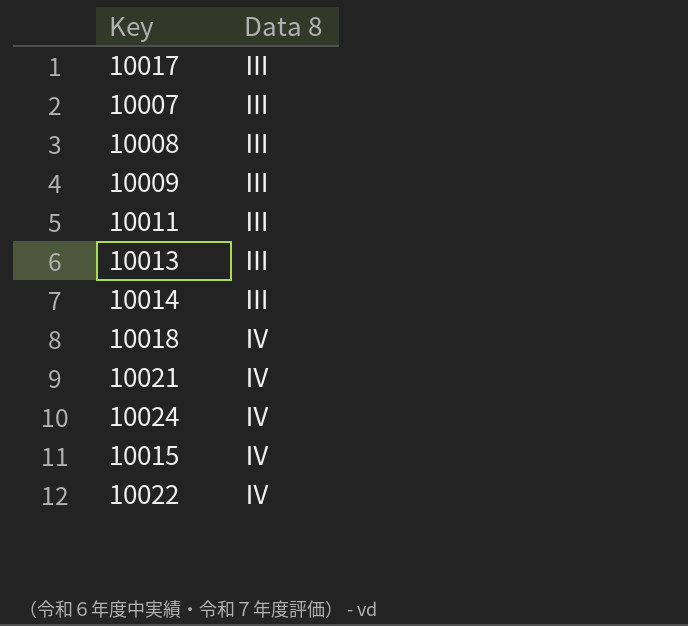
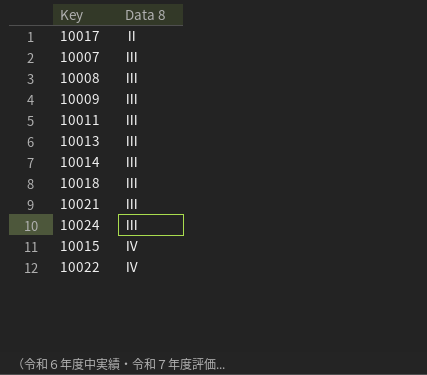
10017 | Data 8: Ⅲ -> Ⅱ
10018 | Data 8: Ⅳ -> Ⅲ
10021 | Data 8: Ⅳ -> Ⅲ
10024 | Data 8: Ⅳ -> Ⅲ

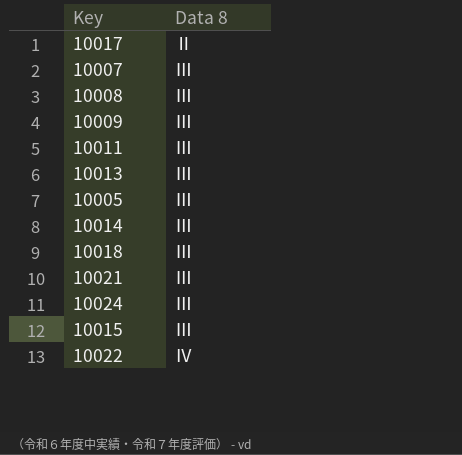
row 10005: none -> Ⅲ
10015 | Data 8: Ⅳ -> Ⅲ

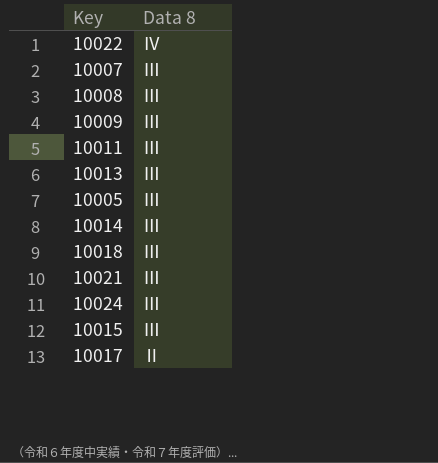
row order: Data 8 ascending -> Data 8 descending

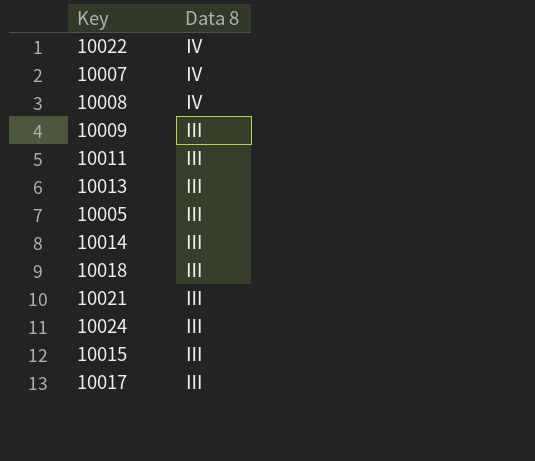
10007 | Data 8: Ⅲ -> Ⅳ
10008 | Data 8: Ⅲ -> Ⅳ
10017 | Data 8: Ⅱ -> Ⅲ

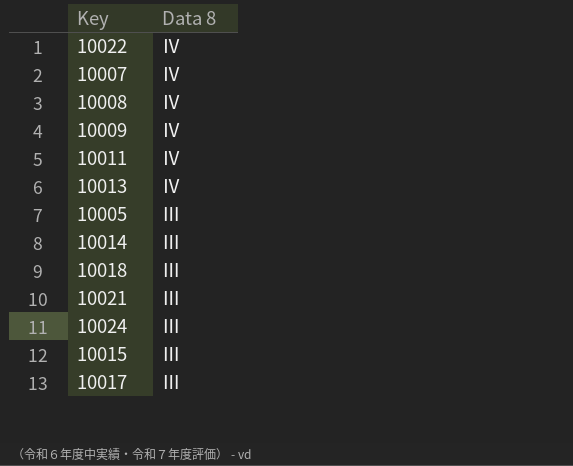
10009 | Data 8: Ⅲ -> Ⅳ
10011 | Data 8: Ⅲ -> Ⅳ
10013 | Data 8: Ⅲ -> Ⅳ

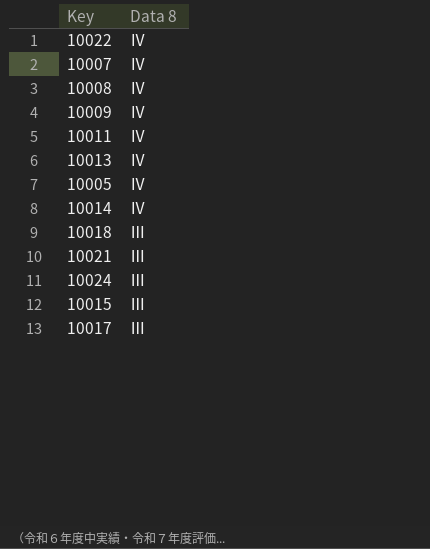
10005 | Data 8: Ⅲ -> Ⅳ
10014 | Data 8: Ⅲ -> Ⅳ

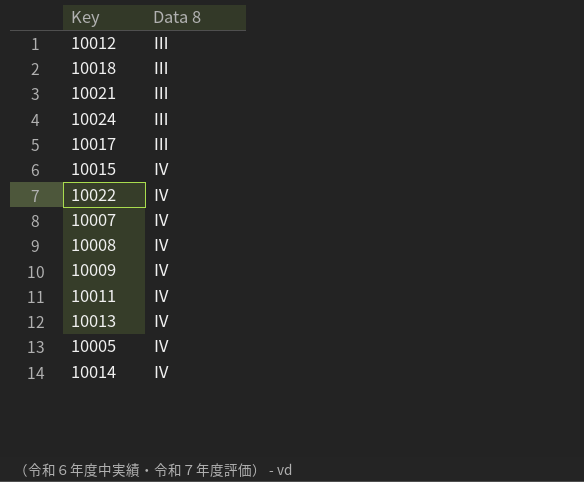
row order: Data 8 descending -> Data 8 ascending
row 10012: none -> Ⅲ
10015 | Data 8: Ⅲ -> Ⅳ

